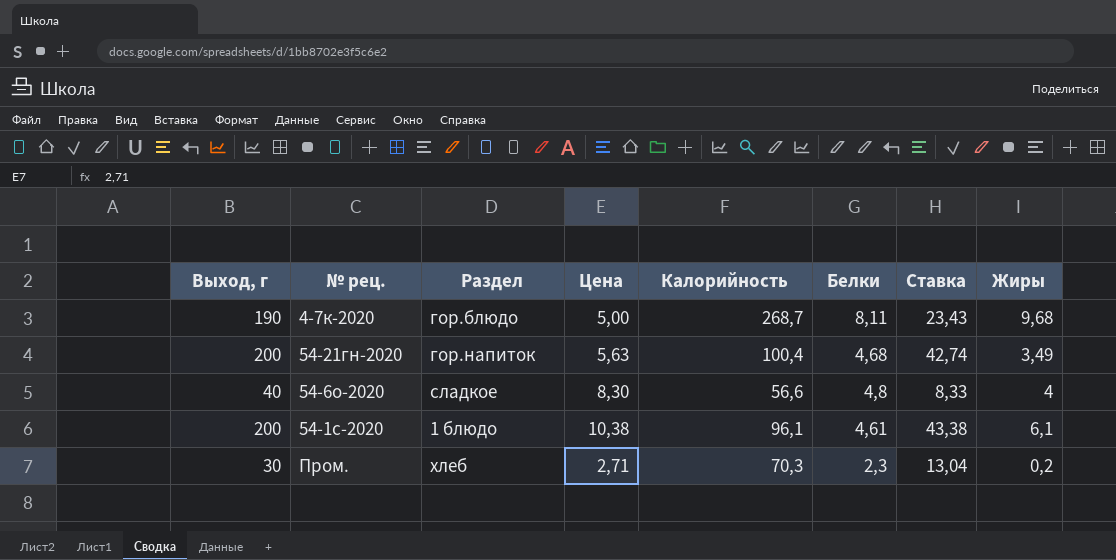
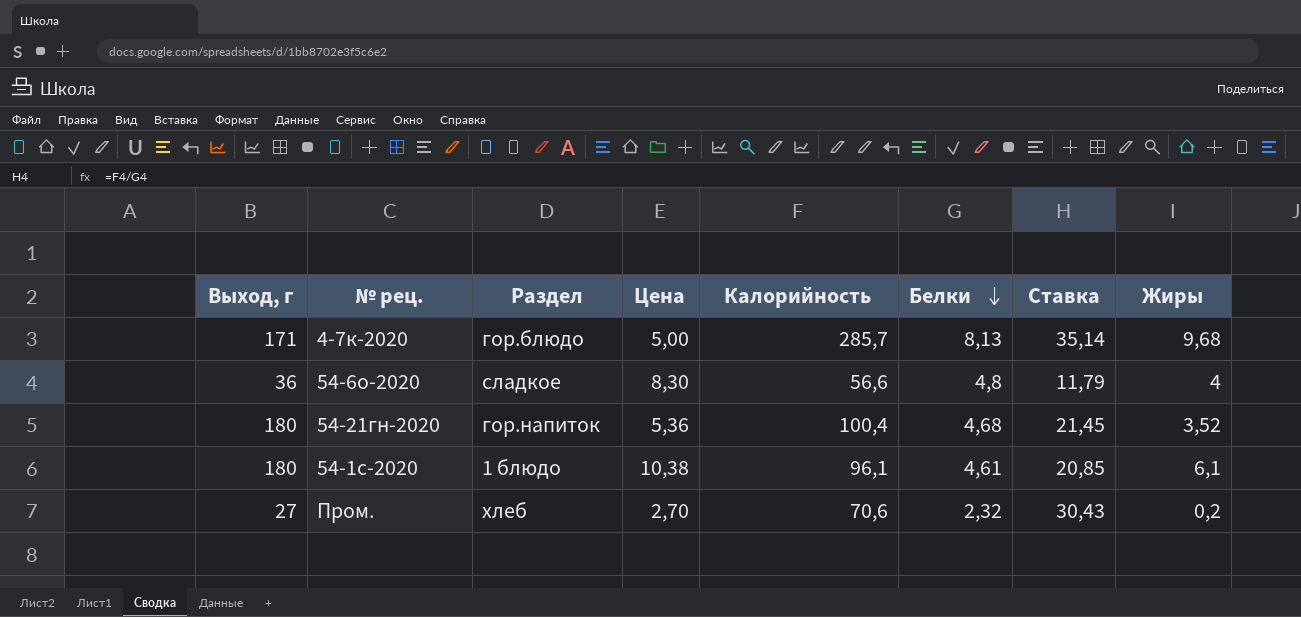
row order: none -> Белки descending
column Ставка | formula: [Выход, г] / [Белки] -> [Калорийность] / [Белки]
4-7к-2020 | Выход, г: 190 -> 171
4-7к-2020 | Калорийность: 268,7 -> 285,7
4-7к-2020 | Белки: 8,11 -> 8,13
54-6о-2020 | Выход, г: 40 -> 36
54-21гн-2020 | Выход, г: 200 -> 180
54-21гн-2020 | Цена: 5,63 -> 5,36
54-21гн-2020 | Жиры: 3,49 -> 3,52
54-1с-2020 | Выход, г: 200 -> 180
Пром. | Выход, г: 30 -> 27
Пром. | Цена: 2,71 -> 2,70
Пром. | Калорийность: 70,3 -> 70,6
Пром. | Белки: 2,3 -> 2,32

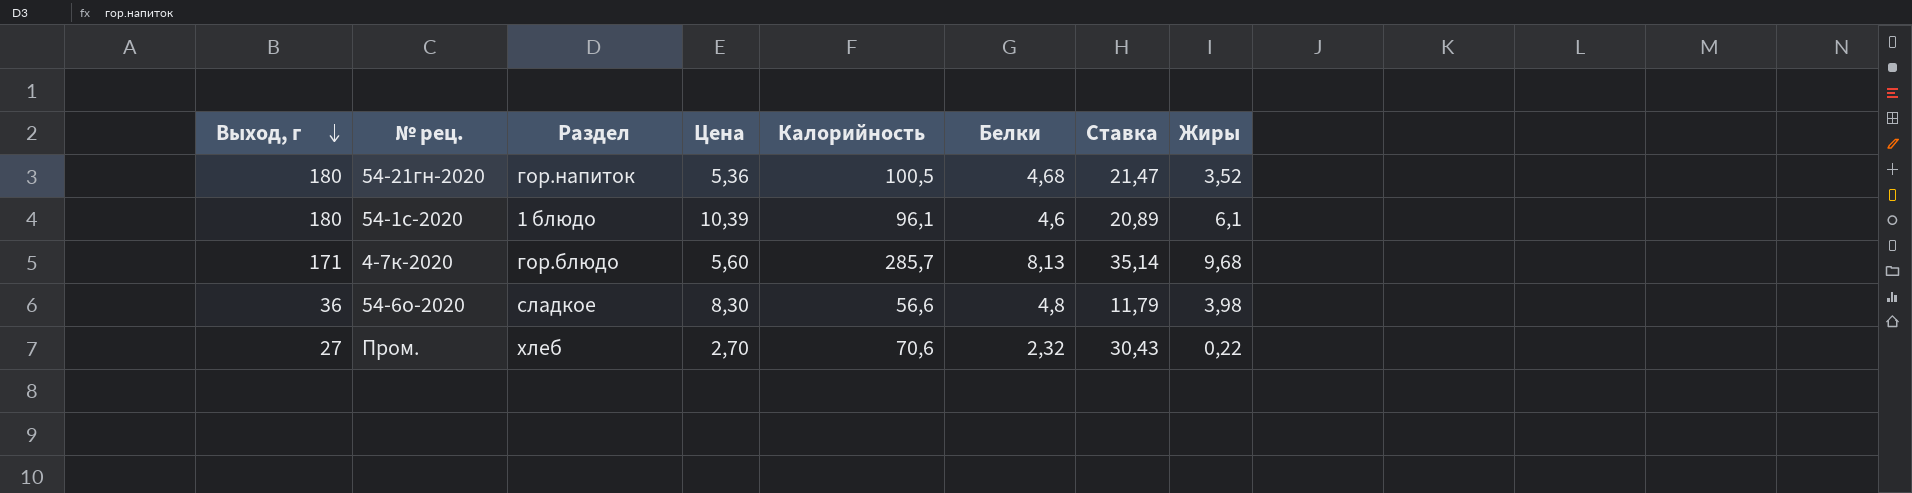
row order: Белки descending -> Выход, г descending
54-21гн-2020 | Калорийность: 100,4 -> 100,5
54-21гн-2020 | Ставка: 21,45 -> 21,47
54-1с-2020 | Цена: 10,38 -> 10,39
54-1с-2020 | Белки: 4,61 -> 4,6
54-1с-2020 | Ставка: 20,85 -> 20,89
4-7к-2020 | Цена: 5,00 -> 5,60
54-6о-2020 | Жиры: 4 -> 3,98
Пром. | Жиры: 0,2 -> 0,22

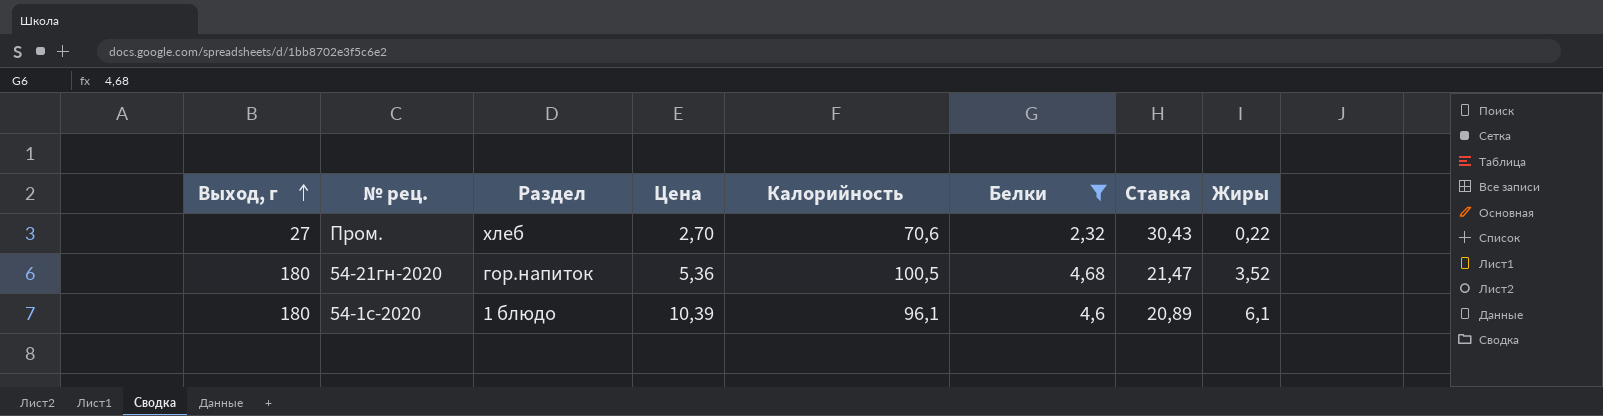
filter: none -> Белки <= 4,68
row order: Выход, г descending -> Выход, г ascending

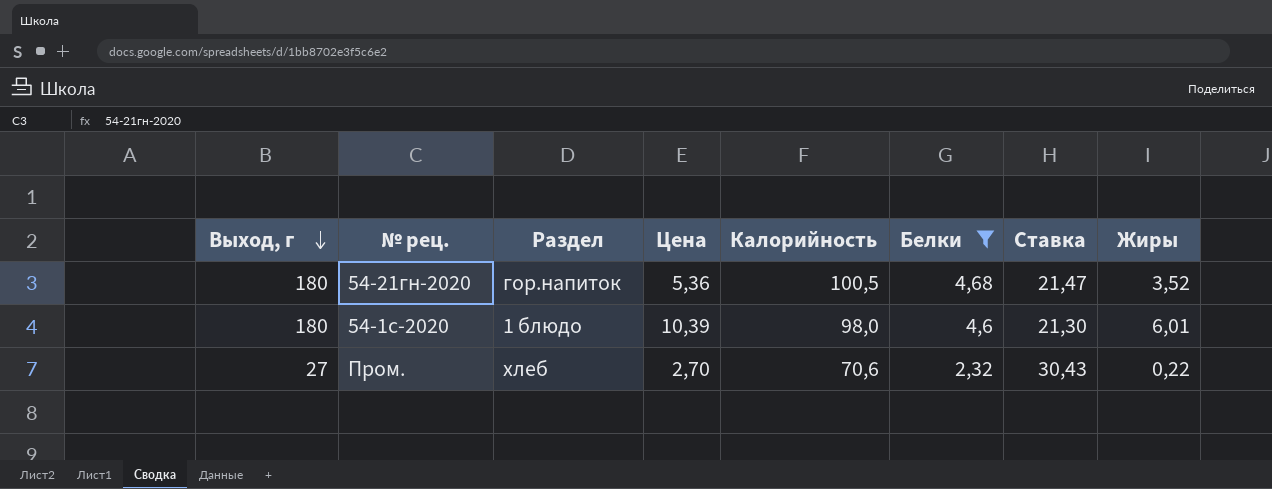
row order: Выход, г ascending -> Выход, г descending
54-1с-2020 | Калорийность: 96,1 -> 98,0
54-1с-2020 | Ставка: 20,89 -> 21,30
54-1с-2020 | Жиры: 6,1 -> 6,01

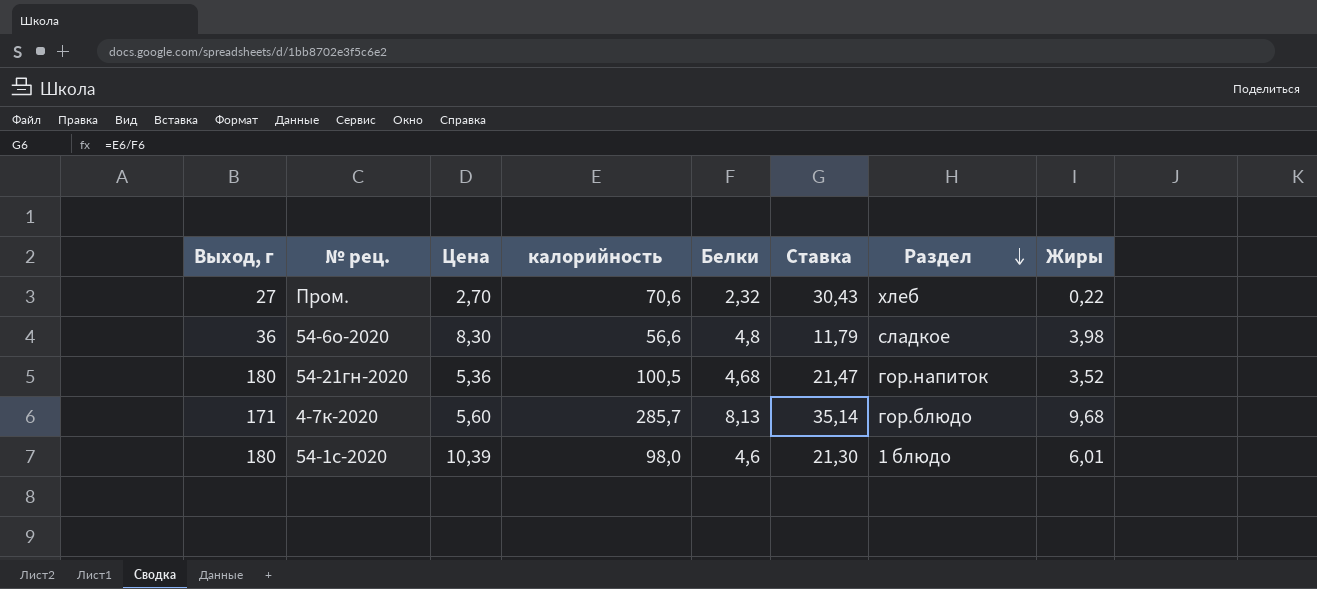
filter: Белки <= 4,68 -> none
row order: Выход, г descending -> Раздел descending
column name: Калорийность -> калорийность
column Раздел | position: 3 -> 7

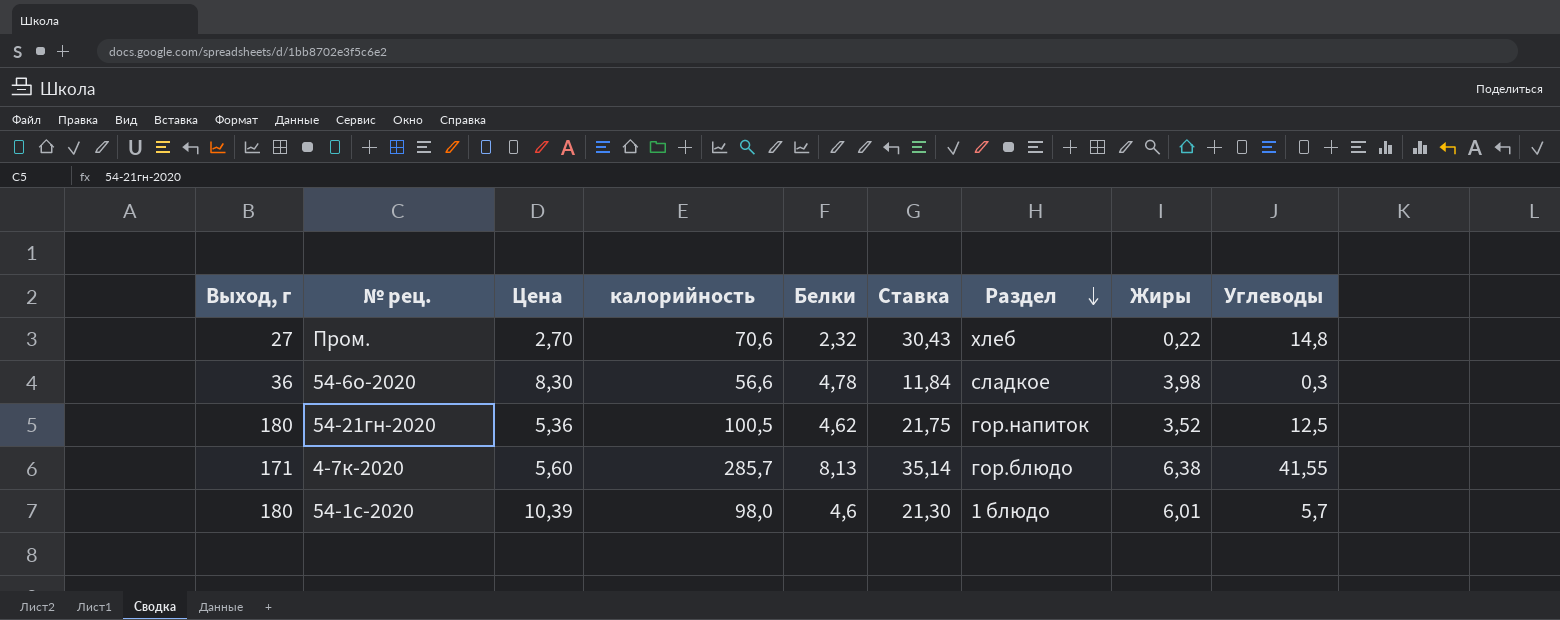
column Углеводы | position: none -> 9
54-6о-2020 | Белки: 4,8 -> 4,78
54-6о-2020 | Ставка: 11,79 -> 11,84
54-21гн-2020 | Белки: 4,68 -> 4,62
54-21гн-2020 | Ставка: 21,47 -> 21,75
4-7к-2020 | Жиры: 9,68 -> 6,38

